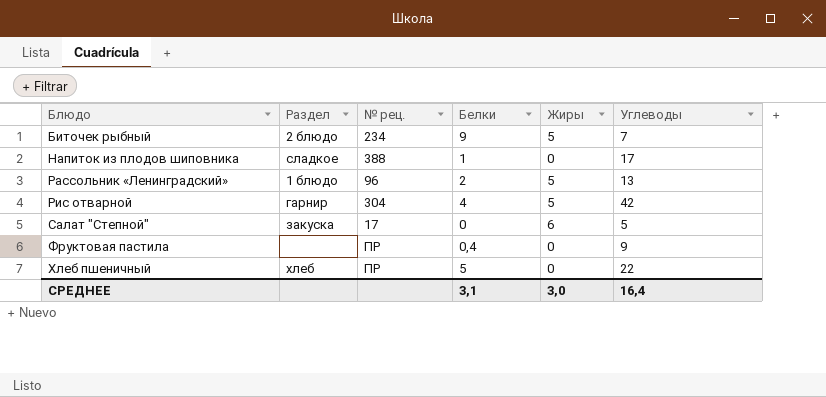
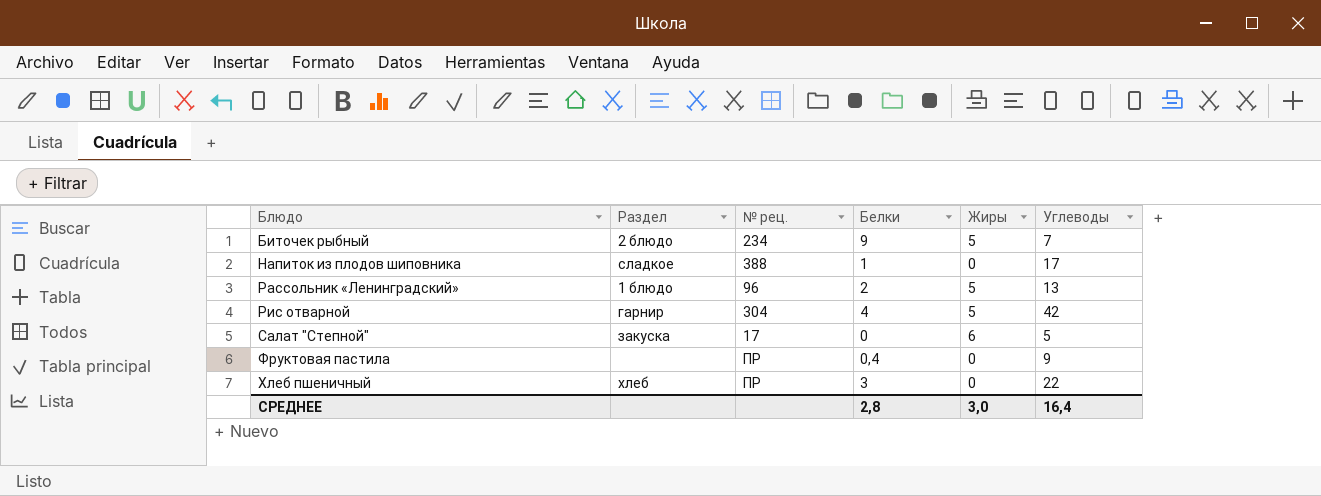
Хлеб пшеничный | Белки: 5 -> 3
СРЕДНЕЕ | Белки: 3,1 -> 2,8

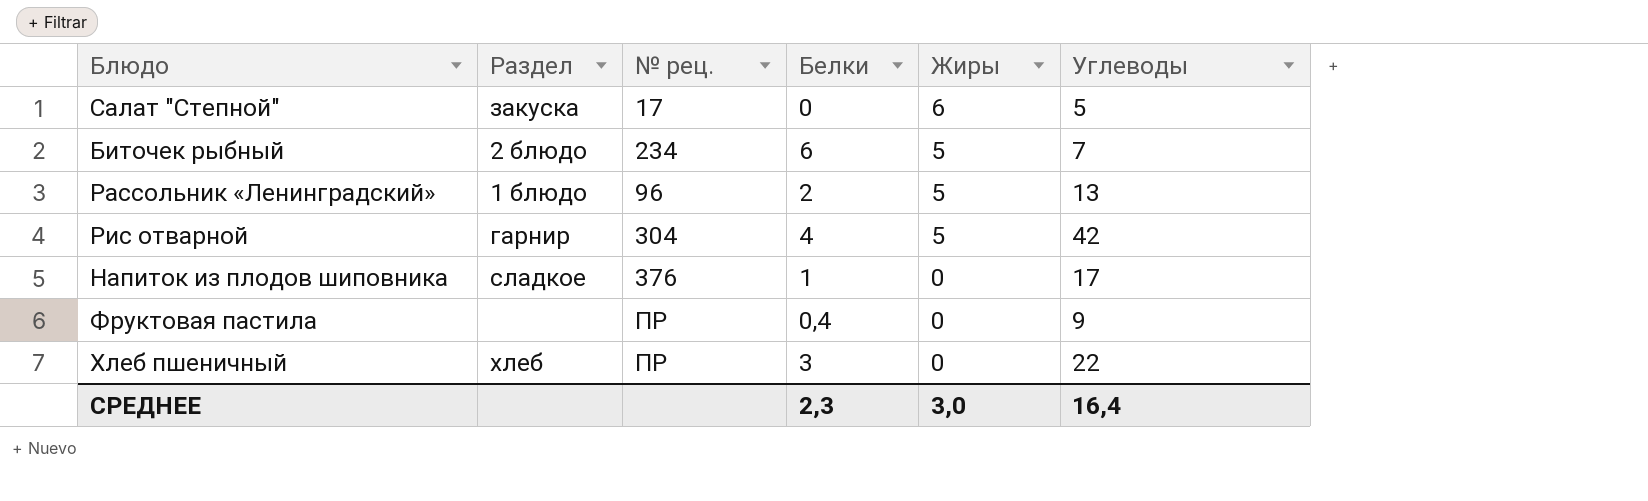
row order: Блюдо ascending -> Жиры descending
Биточек рыбный | Белки: 9 -> 6
Напиток из плодов шиповника | № рец.: 388 -> 376
СРЕДНЕЕ | Белки: 2,8 -> 2,3

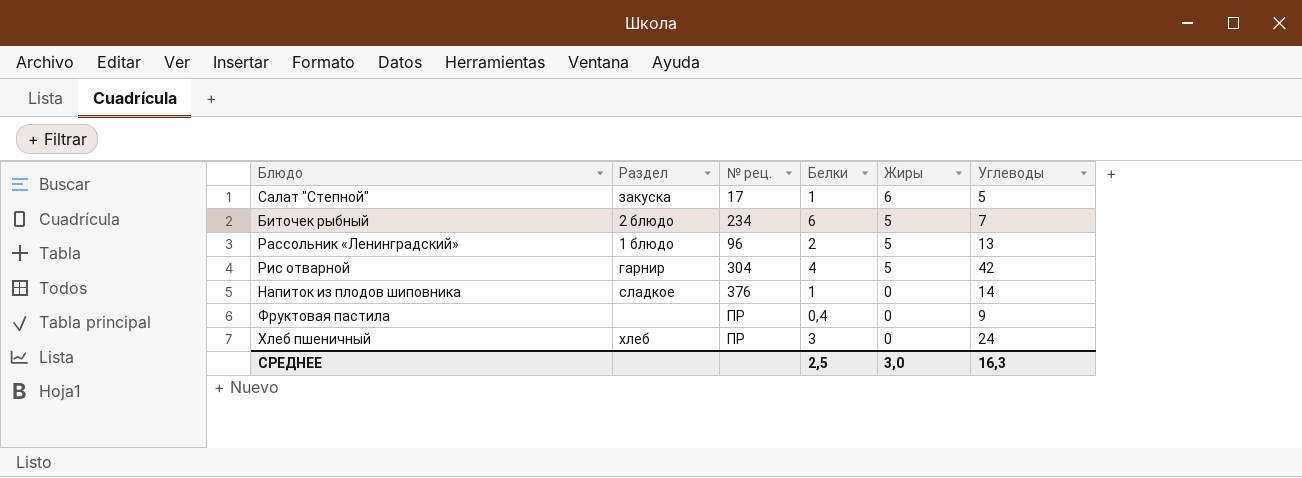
Салат "Степной" | Белки: 0 -> 1
Напиток из плодов шиповника | Углеводы: 17 -> 14
Хлеб пшеничный | Углеводы: 22 -> 24
СРЕДНЕЕ | Белки: 2,3 -> 2,5
СРЕДНЕЕ | Углеводы: 16,4 -> 16,3

